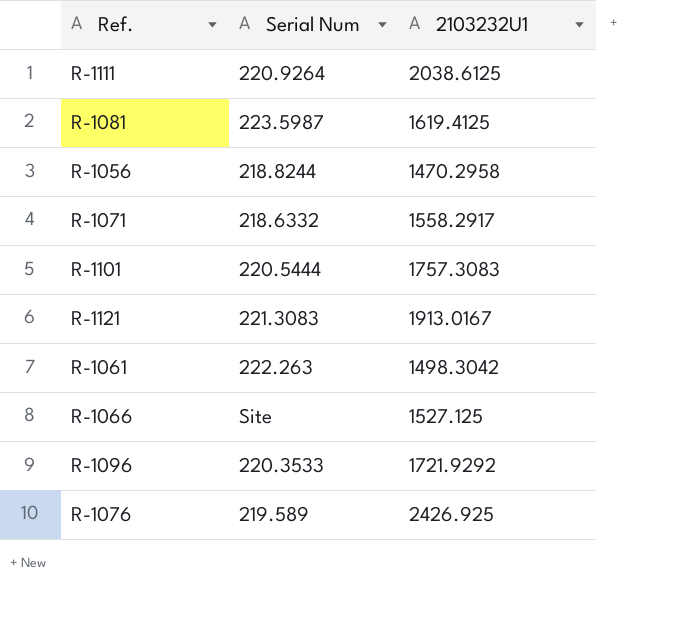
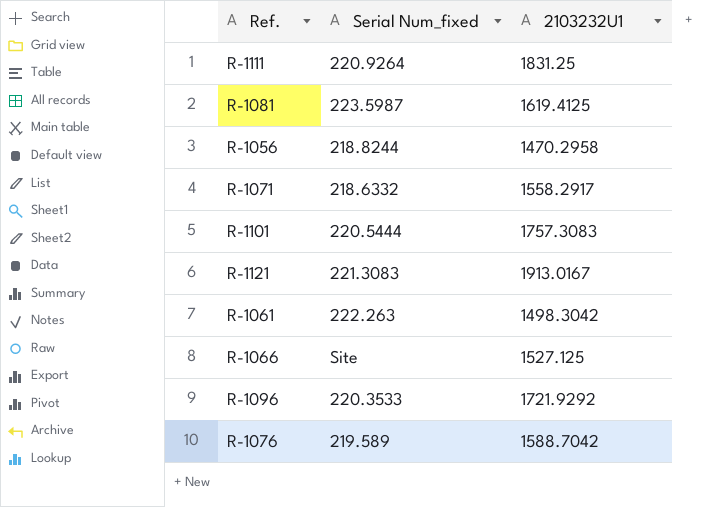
column name: Serial Num -> Serial Num_fixed
R-1111 | 2103232U1: 2038.6125 -> 1831.25
R-1076 | 2103232U1: 2426.925 -> 1588.7042

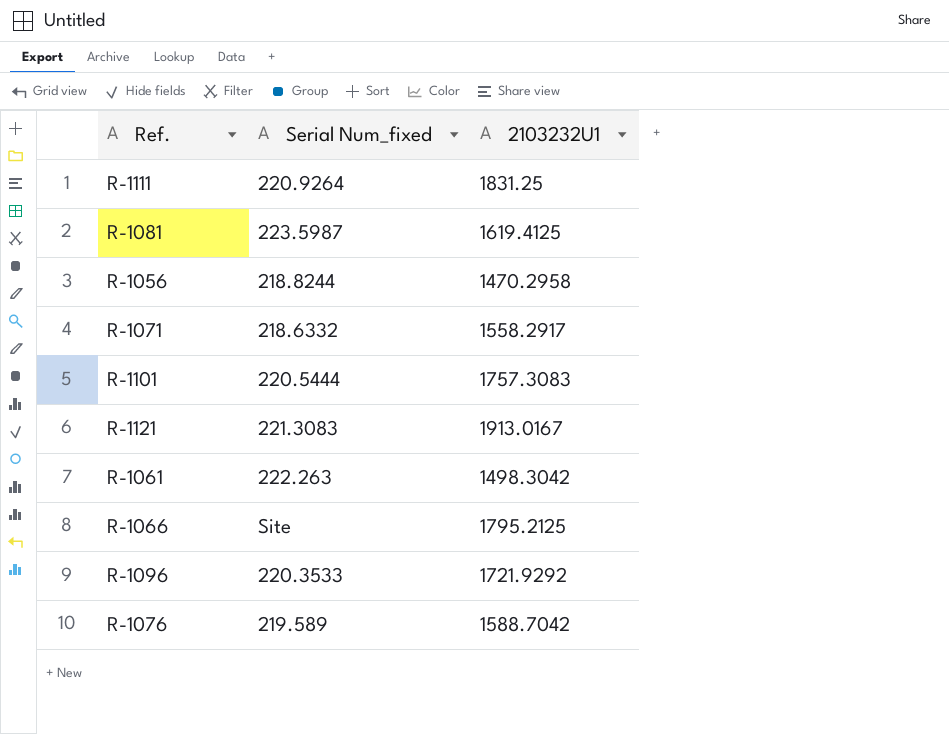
R-1066 | 2103232U1: 1527.125 -> 1795.2125

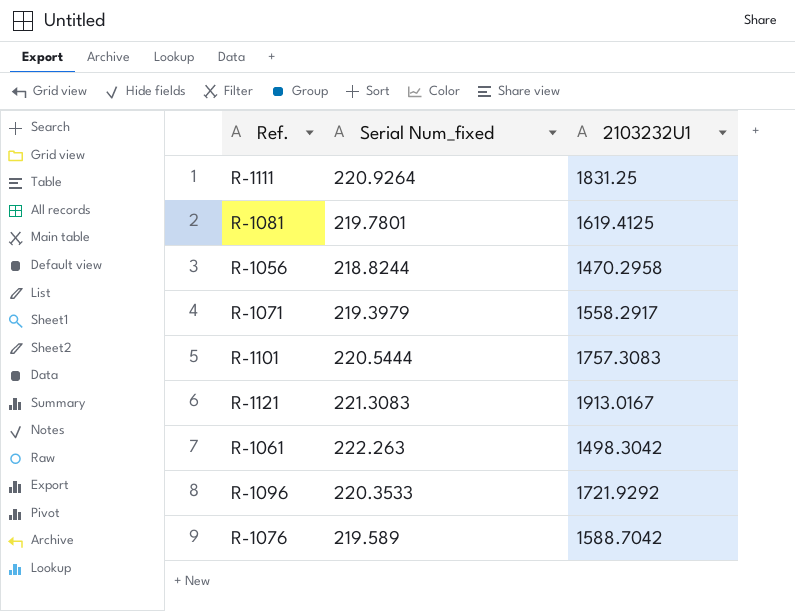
row R-1066: Site | 1795.2125 -> none
R-1081 | Serial Num_fixed: 223.5987 -> 219.7801
R-1071 | Serial Num_fixed: 218.6332 -> 219.3979

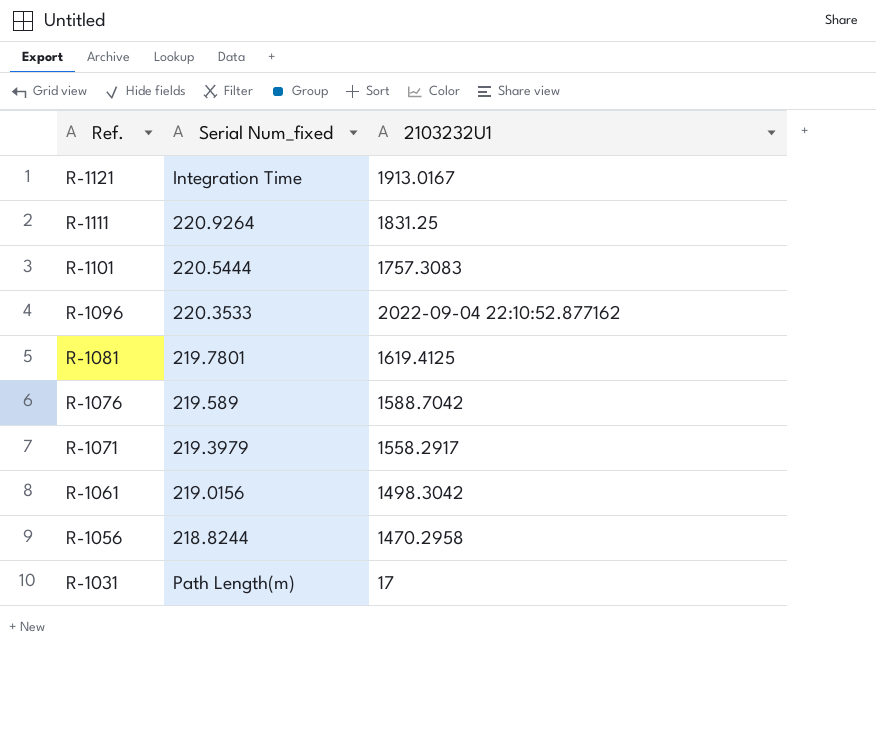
row order: none -> Ref. descending
R-1121 | Serial Num_fixed: 221.3083 -> Integration Time
R-1096 | 2103232U1: 1721.9292 -> 2022-09-04 22:10:52.877162
R-1061 | Serial Num_fixed: 222.263 -> 219.0156
row R-1031: none -> Path Length(m) | 17

